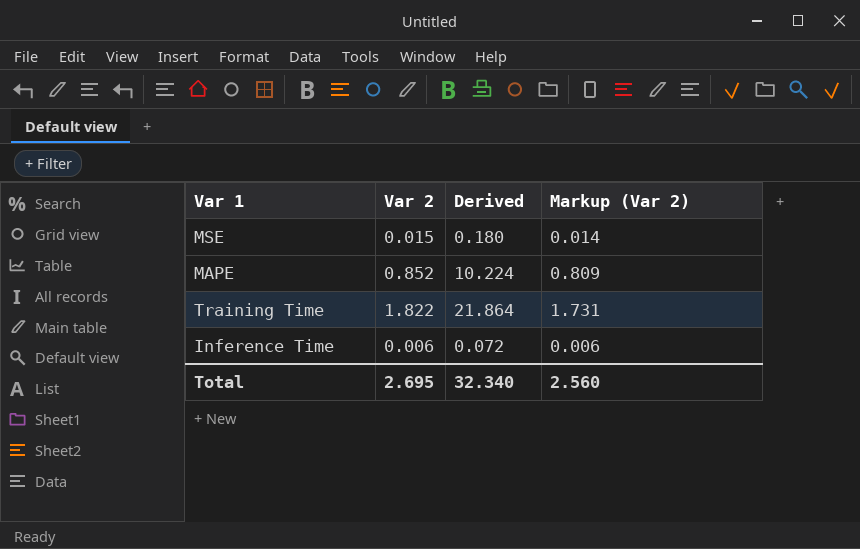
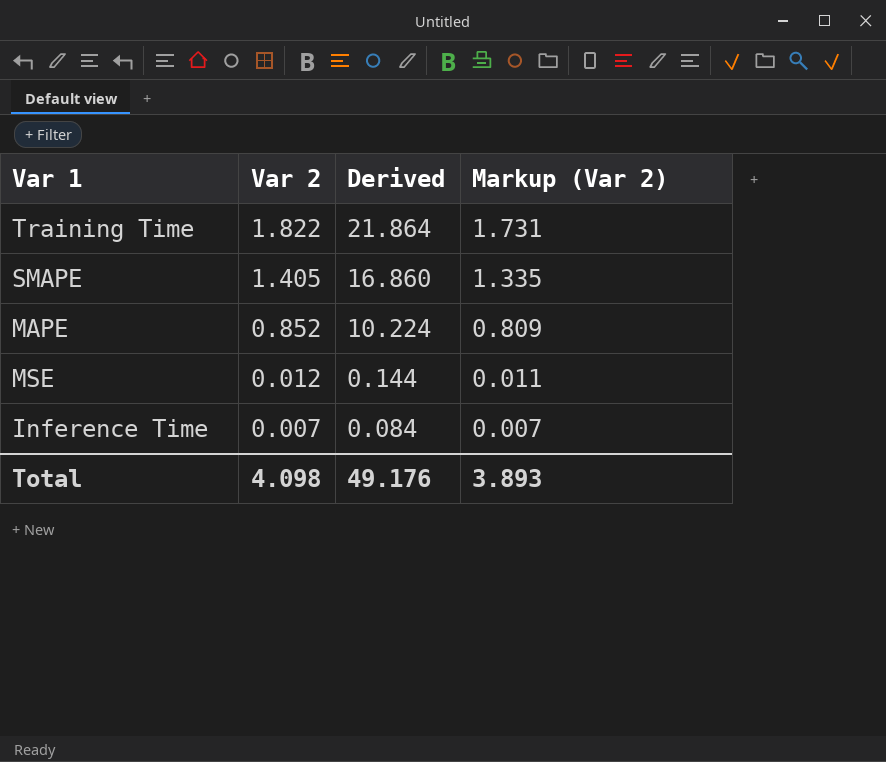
row order: none -> Var 2 descending
row SMAPE: none -> 1.405 | 16.860 | 1.335
MSE | Var 2: 0.015 -> 0.012
MSE | Derived: 0.180 -> 0.144
MSE | Markup (Var 2): 0.014 -> 0.011
Inference Time | Var 2: 0.006 -> 0.007
Inference Time | Derived: 0.072 -> 0.084
Inference Time | Markup (Var 2): 0.006 -> 0.007
Total | Var 2: 2.695 -> 4.098
Total | Derived: 32.340 -> 49.176
Total | Markup (Var 2): 2.560 -> 3.893

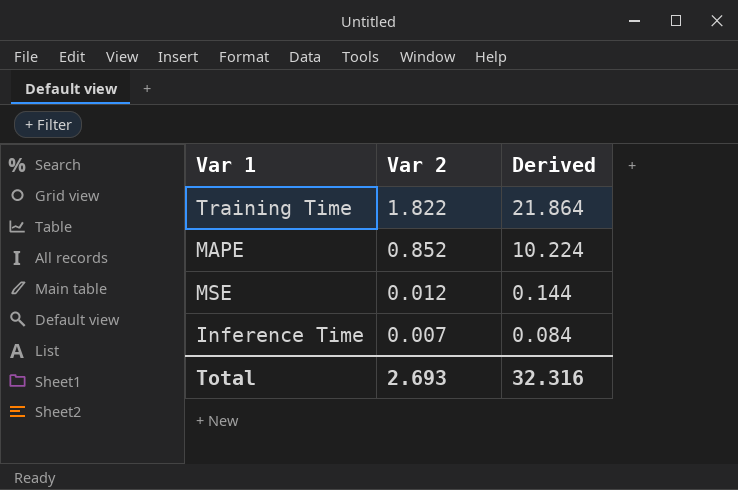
column Markup (Var 2) | formula: [Var 2] * 0.95 -> none
row SMAPE: 1.405 | 16.860 | 1.335 -> none
Total | Var 2: 4.098 -> 2.693
Total | Derived: 49.176 -> 32.316

